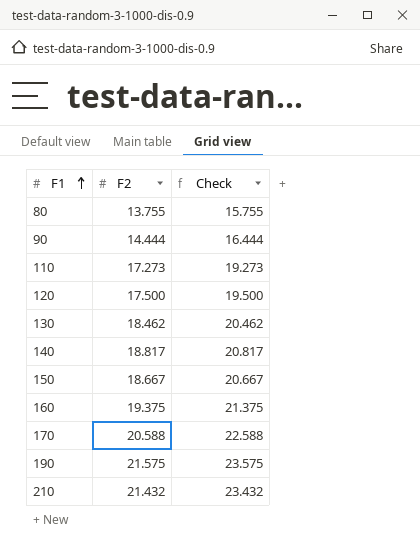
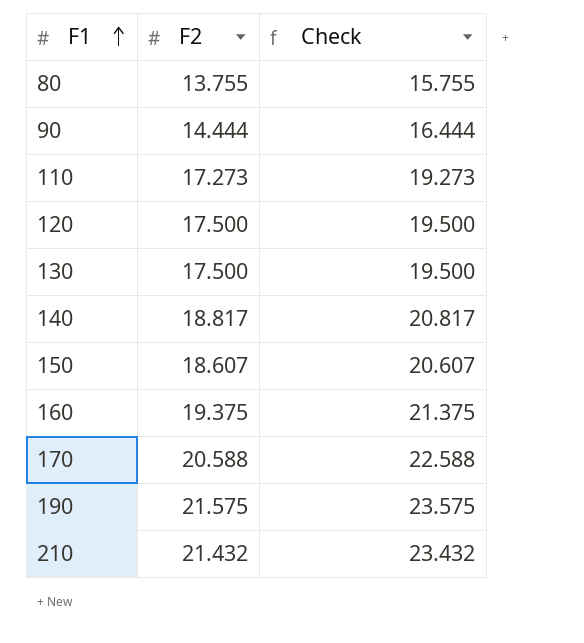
130 | F2: 18.462 -> 17.500
130 | Check: 20.462 -> 19.500
150 | F2: 18.667 -> 18.607
150 | Check: 20.667 -> 20.607

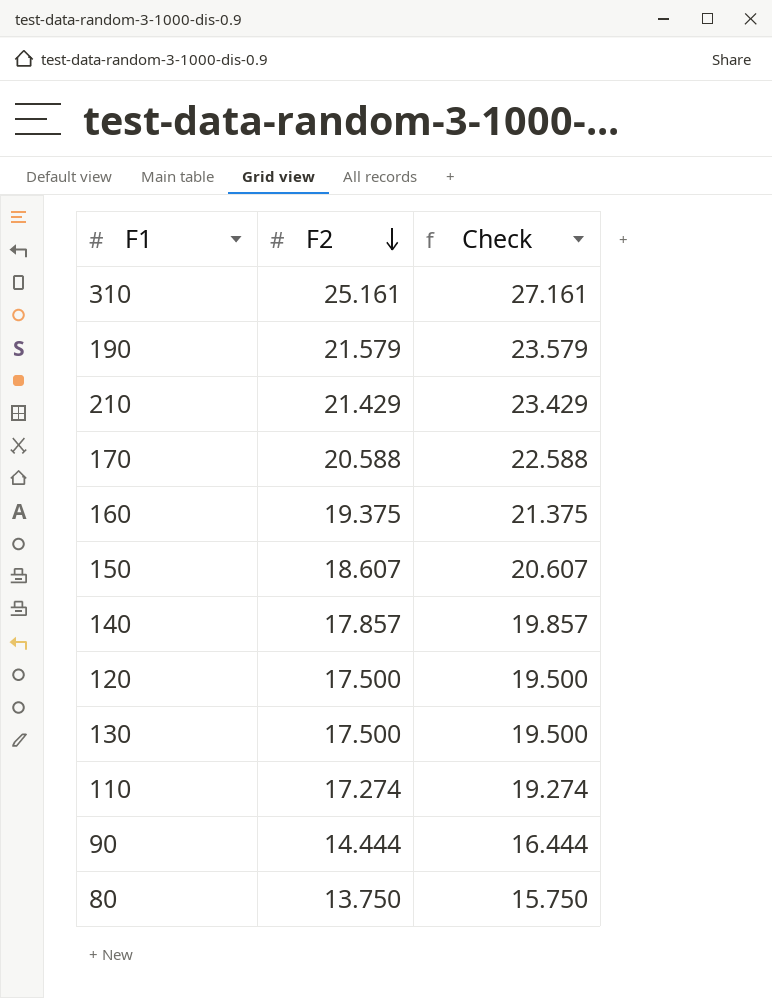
row order: F1 ascending -> F2 descending
row 310: none -> 25.161 | 27.161
190 | F2: 21.575 -> 21.579
190 | Check: 23.575 -> 23.579
210 | F2: 21.432 -> 21.429
210 | Check: 23.432 -> 23.429
140 | F2: 18.817 -> 17.857
140 | Check: 20.817 -> 19.857
110 | F2: 17.273 -> 17.274
110 | Check: 19.273 -> 19.274
80 | F2: 13.755 -> 13.750
80 | Check: 15.755 -> 15.750

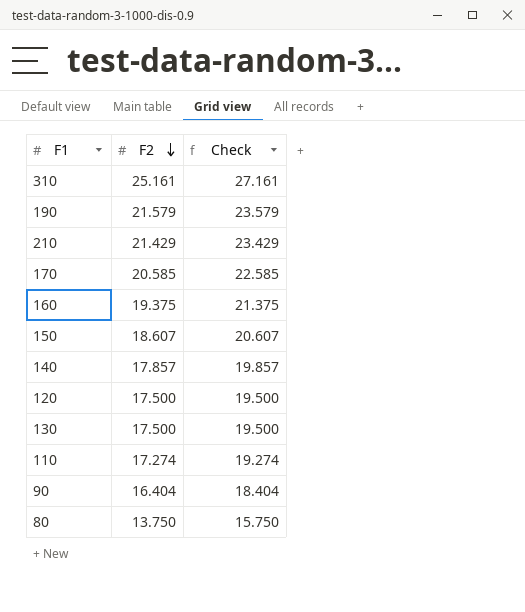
170 | F2: 20.588 -> 20.585
170 | Check: 22.588 -> 22.585
90 | F2: 14.444 -> 16.404
90 | Check: 16.444 -> 18.404

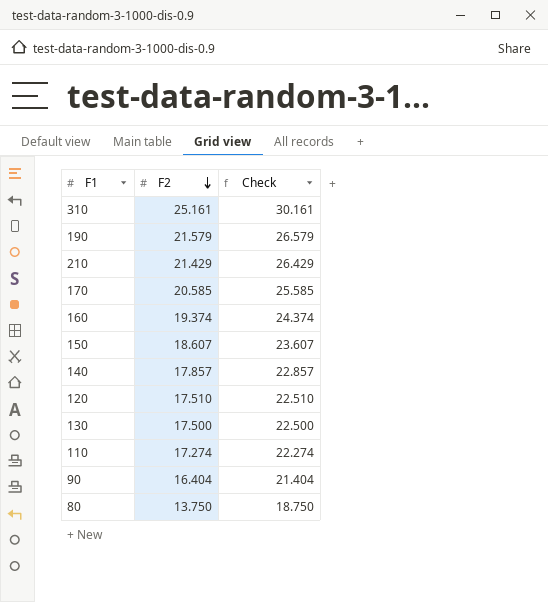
column Check | formula: [F2] + 2 -> [F2] + 5
160 | F2: 19.375 -> 19.374
120 | F2: 17.500 -> 17.510

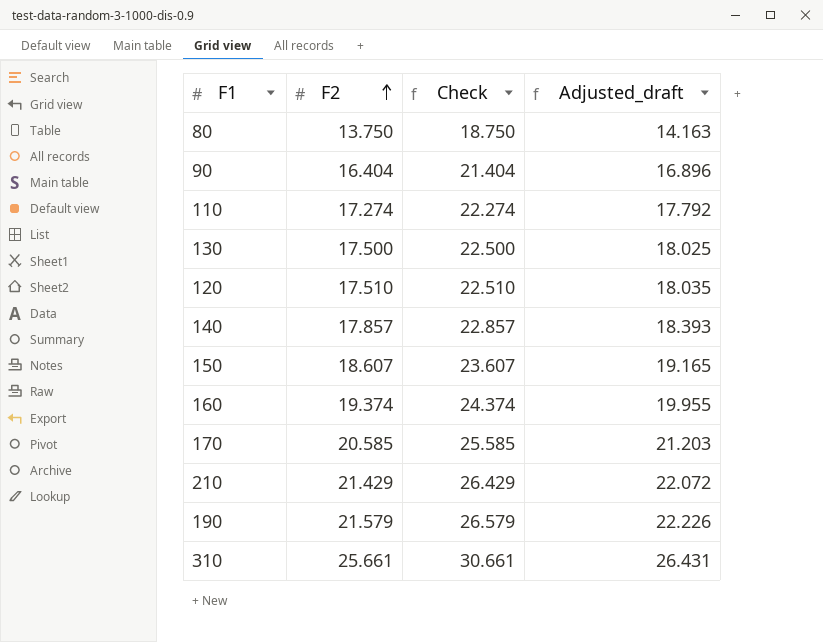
row order: F2 descending -> F2 ascending
column Adjusted_draft | formula: none -> [F2] * 1.03
310 | F2: 25.161 -> 25.661
310 | Check: 30.161 -> 30.661

